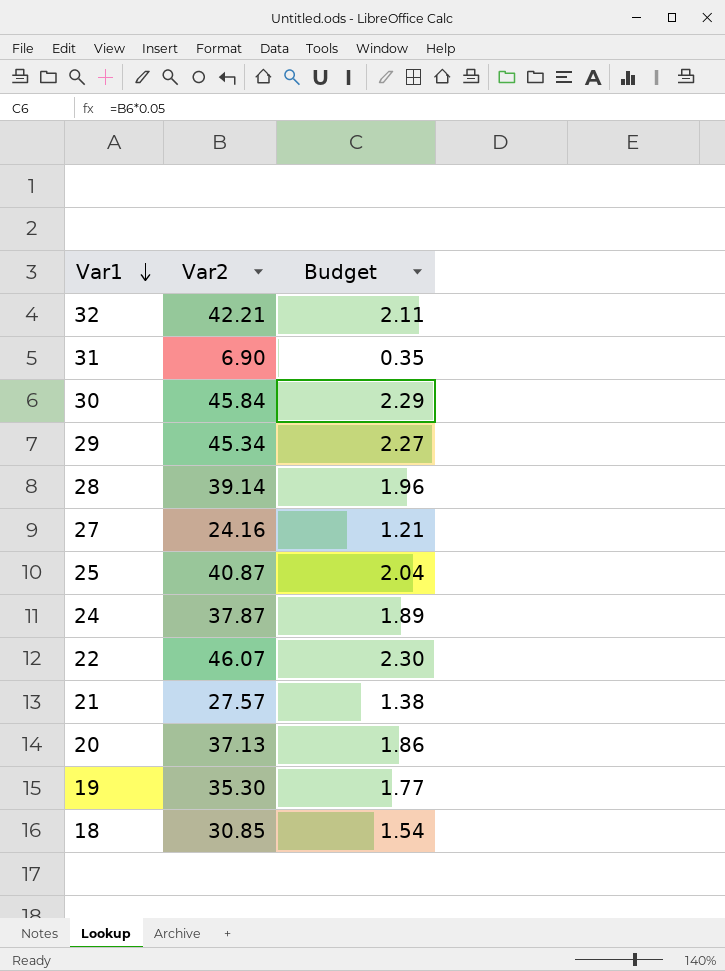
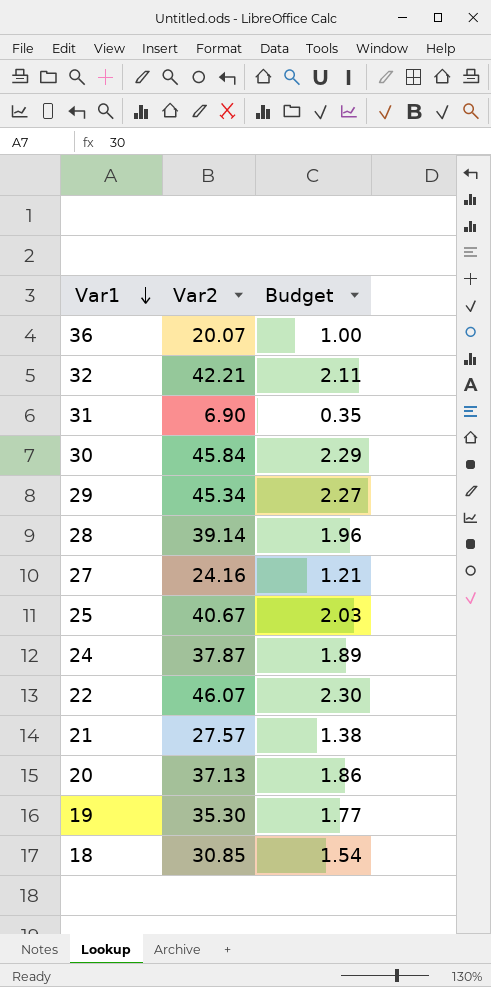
row 36: none -> 20.07 | 1.00
25 | Var2: 40.87 -> 40.67
25 | Budget: 2.04 -> 2.03

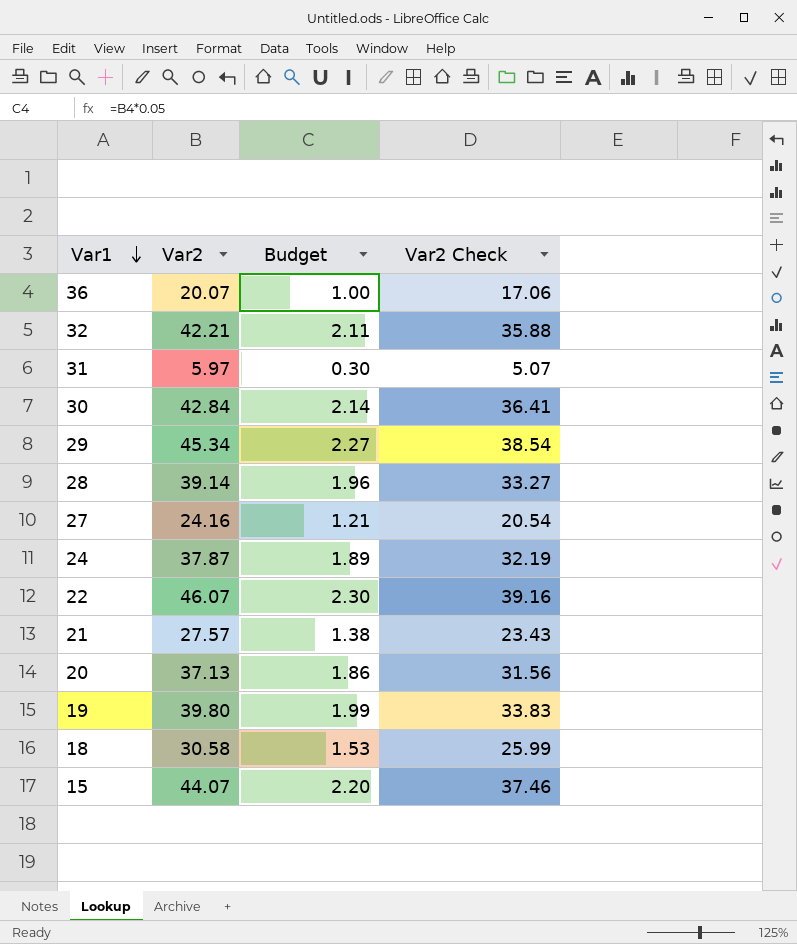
column Var2 Check | formula: none -> [Var2] * 0.85
row 25: 40.67 | 2.03 -> none
31 | Var2: 6.90 -> 5.97
31 | Budget: 0.35 -> 0.30
30 | Var2: 45.84 -> 42.84
30 | Budget: 2.29 -> 2.14
19 | Var2: 35.30 -> 39.80
19 | Budget: 1.77 -> 1.99
18 | Var2: 30.85 -> 30.58
18 | Budget: 1.54 -> 1.53
row 15: none -> 44.07 | 2.20 | 37.46

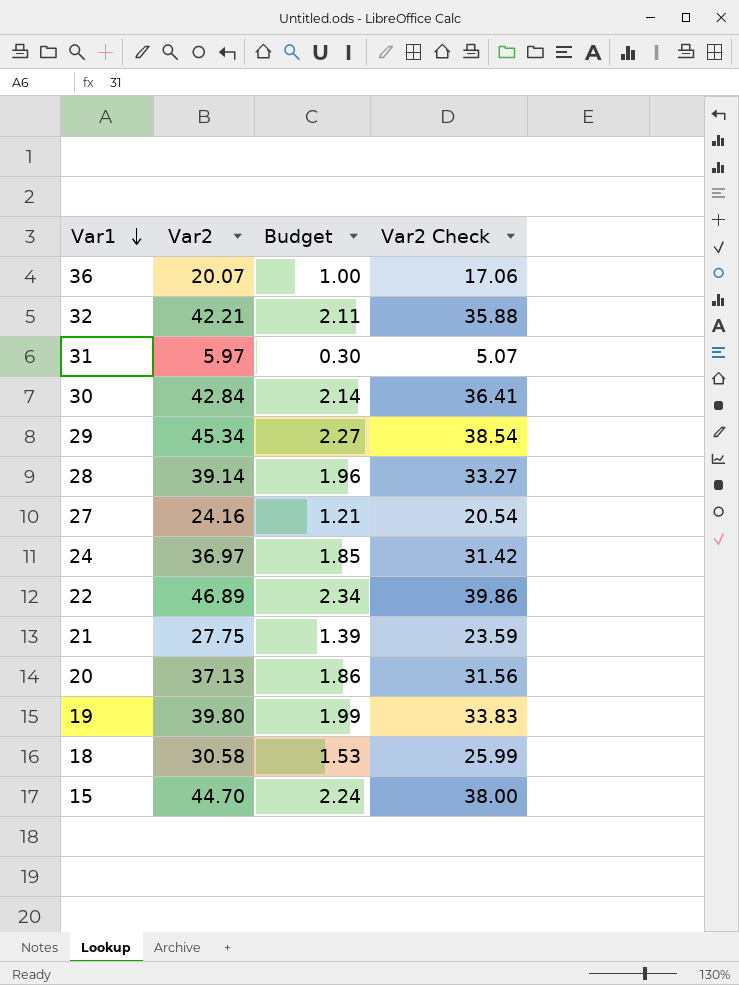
24 | Var2: 37.87 -> 36.97
24 | Budget: 1.89 -> 1.85
24 | Var2 Check: 32.19 -> 31.42
22 | Var2: 46.07 -> 46.89
22 | Budget: 2.30 -> 2.34
22 | Var2 Check: 39.16 -> 39.86
21 | Var2: 27.57 -> 27.75
21 | Budget: 1.38 -> 1.39
21 | Var2 Check: 23.43 -> 23.59
15 | Var2: 44.07 -> 44.70
15 | Budget: 2.20 -> 2.24
15 | Var2 Check: 37.46 -> 38.00

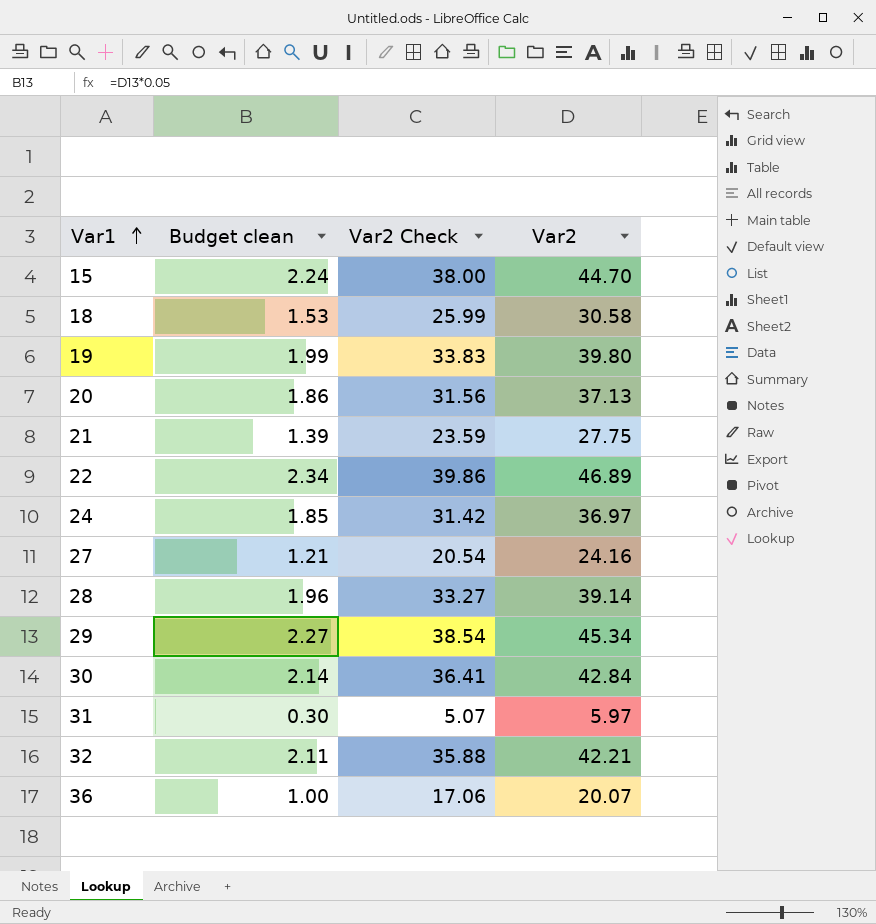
row order: Var1 descending -> Var1 ascending
column name: Budget -> Budget clean
column Var2 | position: 2 -> 4

